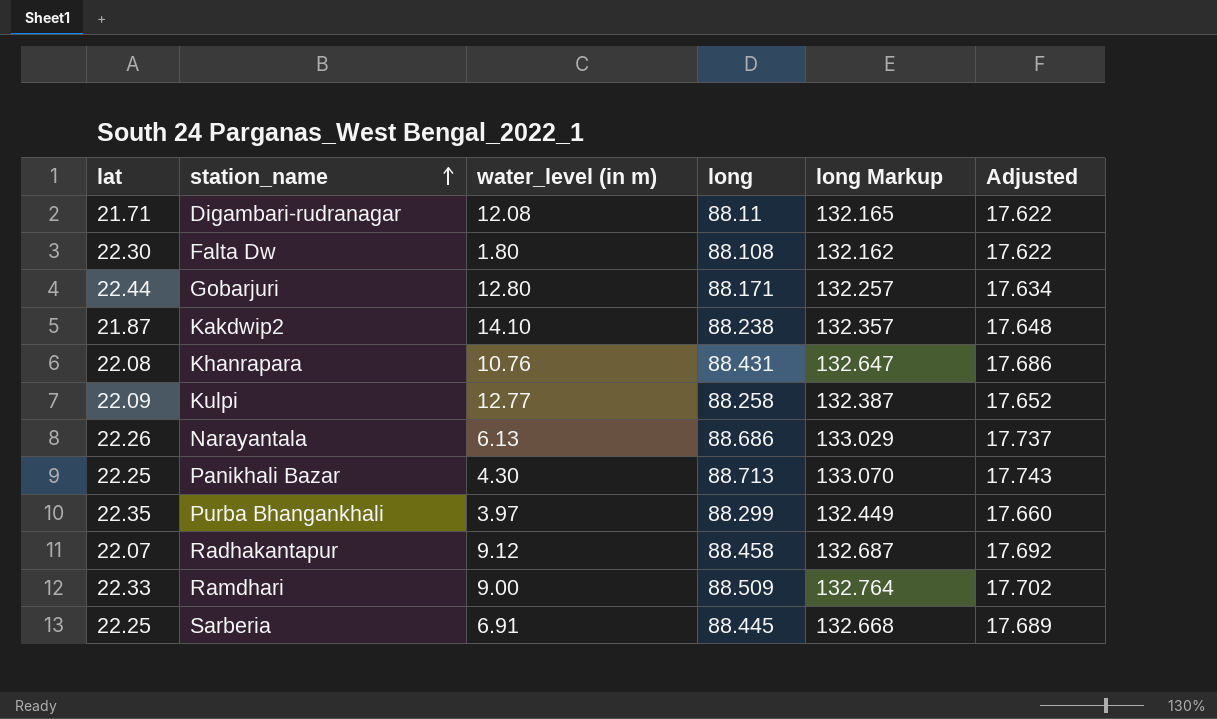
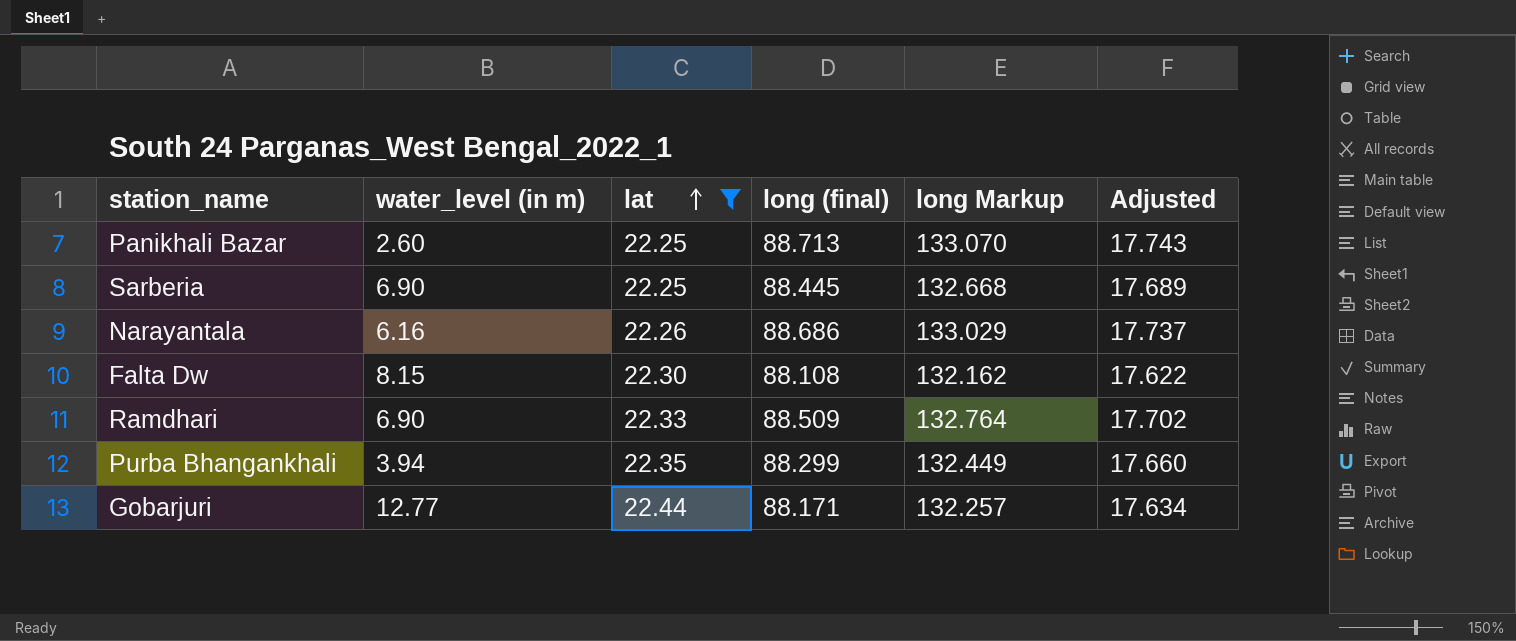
filter: none -> lat >= 22.25
row order: station_name ascending -> lat ascending
column lat | position: 1 -> 3
column name: long -> long (final)
Panikhali Bazar | water_level (in m): 4.30 -> 2.60
Sarberia | water_level (in m): 6.91 -> 6.90
Narayantala | water_level (in m): 6.13 -> 6.16
Falta Dw | water_level (in m): 1.80 -> 8.15
Ramdhari | water_level (in m): 9.00 -> 6.90
Purba Bhangankhali | water_level (in m): 3.97 -> 3.94
Gobarjuri | water_level (in m): 12.80 -> 12.77

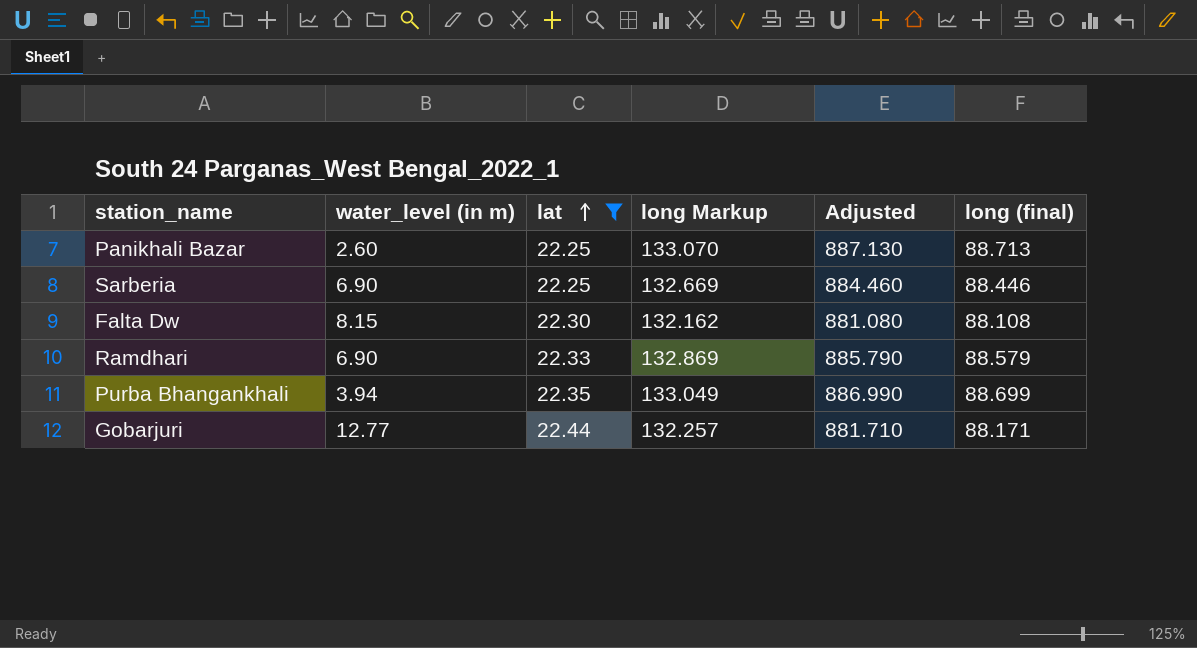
column Adjusted | formula: [long (final)] * 0.2 -> [long (final)] * 10
column long (final) | position: 4 -> 6
row Narayantala: 6.16 | 22.26 | 88.686 | 133.029 | 17.737 -> none
Sarberia | long Markup: 132.668 -> 132.669
Sarberia | long (final): 88.445 -> 88.446
Ramdhari | long Markup: 132.764 -> 132.869
Ramdhari | long (final): 88.509 -> 88.579
Purba Bhangankhali | long Markup: 132.449 -> 133.049
Purba Bhangankhali | long (final): 88.299 -> 88.699

